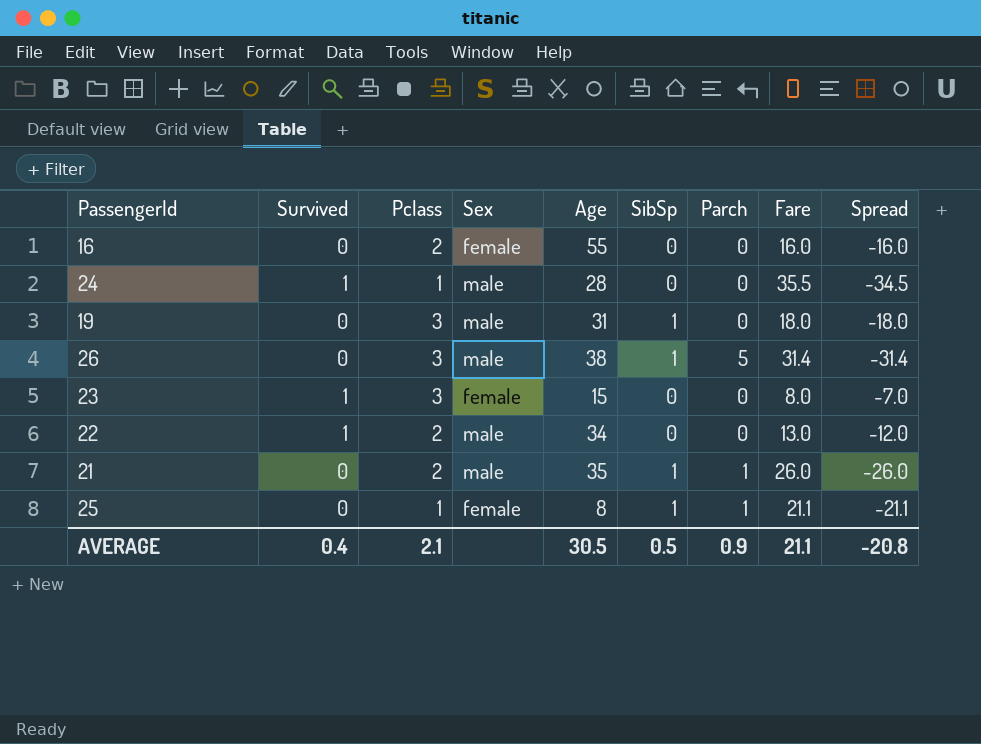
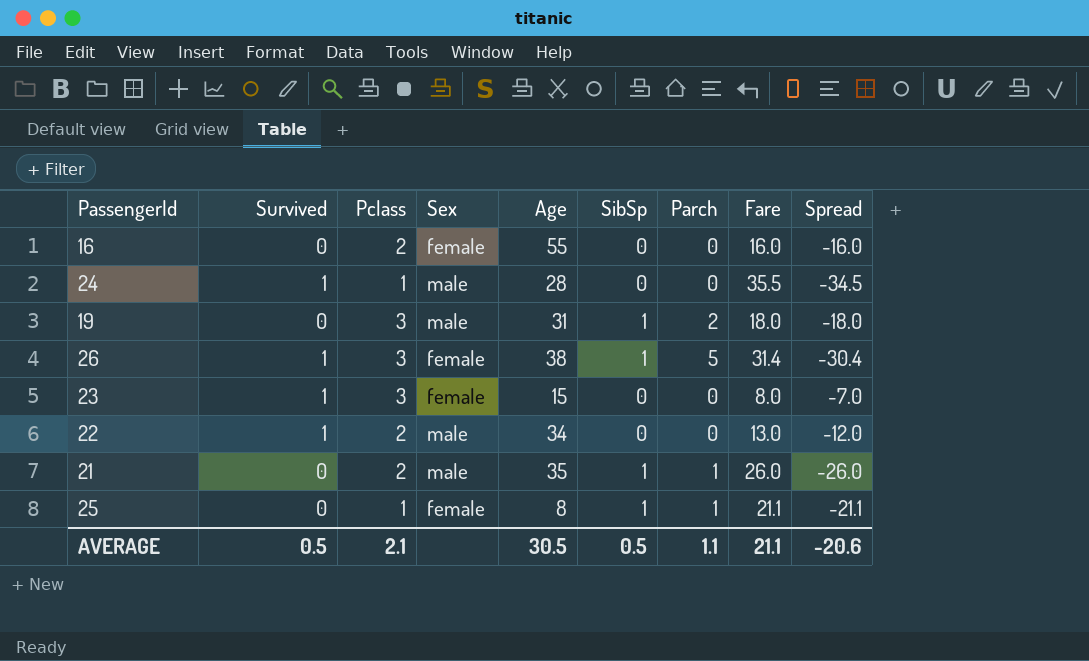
19 | Parch: 0 -> 2
26 | Survived: 0 -> 1
26 | Sex: male -> female
26 | Spread: -31.4 -> -30.4
AVERAGE | Survived: 0.4 -> 0.5
AVERAGE | Parch: 0.9 -> 1.1
AVERAGE | Spread: -20.8 -> -20.6

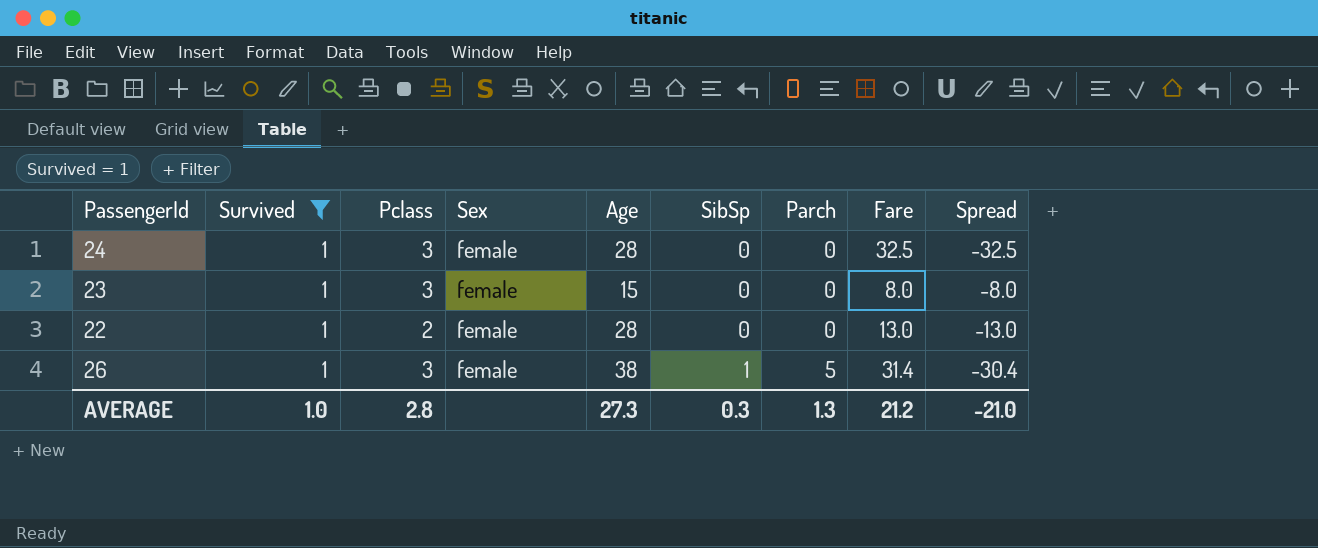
filter: none -> Survived = 1
row order: none -> SibSp ascending
column Spread | formula: [Survived] - [Fare] -> [SibSp] - [Fare]
24 | Pclass: 1 -> 3
24 | Sex: male -> female
24 | Fare: 35.5 -> 32.5
22 | Sex: male -> female
22 | Age: 34 -> 28
AVERAGE | Survived: 0.5 -> 1.0
AVERAGE | Pclass: 2.1 -> 2.8
AVERAGE | Age: 30.5 -> 27.3
AVERAGE | SibSp: 0.5 -> 0.3
AVERAGE | Parch: 1.1 -> 1.3
AVERAGE | Fare: 21.1 -> 21.2
AVERAGE | Spread: -20.6 -> -21.0

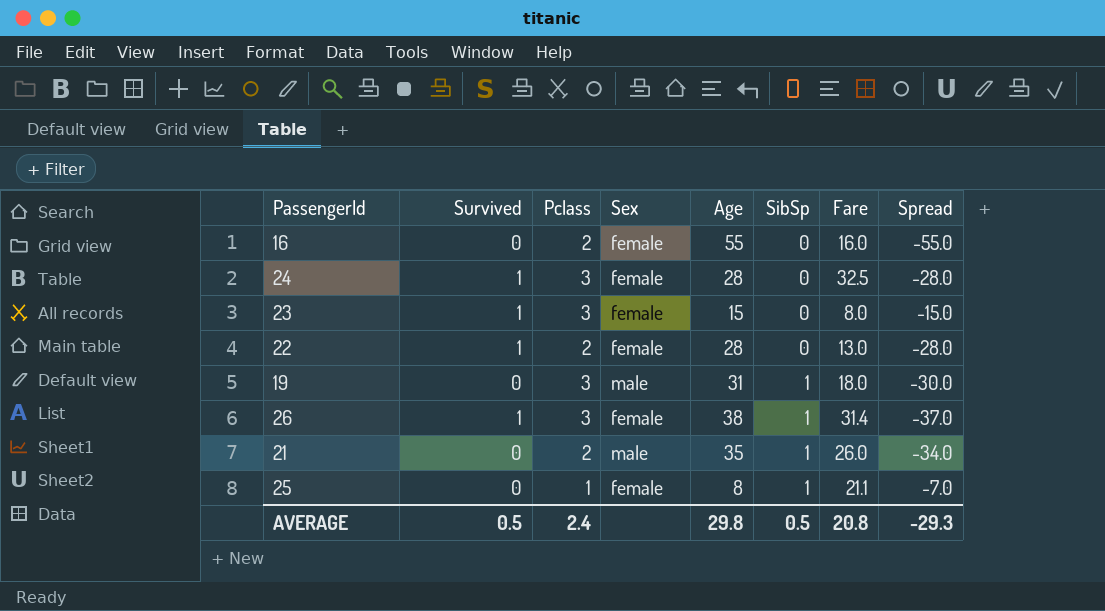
filter: Survived = 1 -> none
column Parch | position: 7 -> none
column Spread | formula: [SibSp] - [Fare] -> [SibSp] - [Age]
AVERAGE | Survived: 1.0 -> 0.5
AVERAGE | Pclass: 2.8 -> 2.4
AVERAGE | Age: 27.3 -> 29.8
AVERAGE | SibSp: 0.3 -> 0.5
AVERAGE | Fare: 21.2 -> 20.8
AVERAGE | Spread: -21.0 -> -29.3

